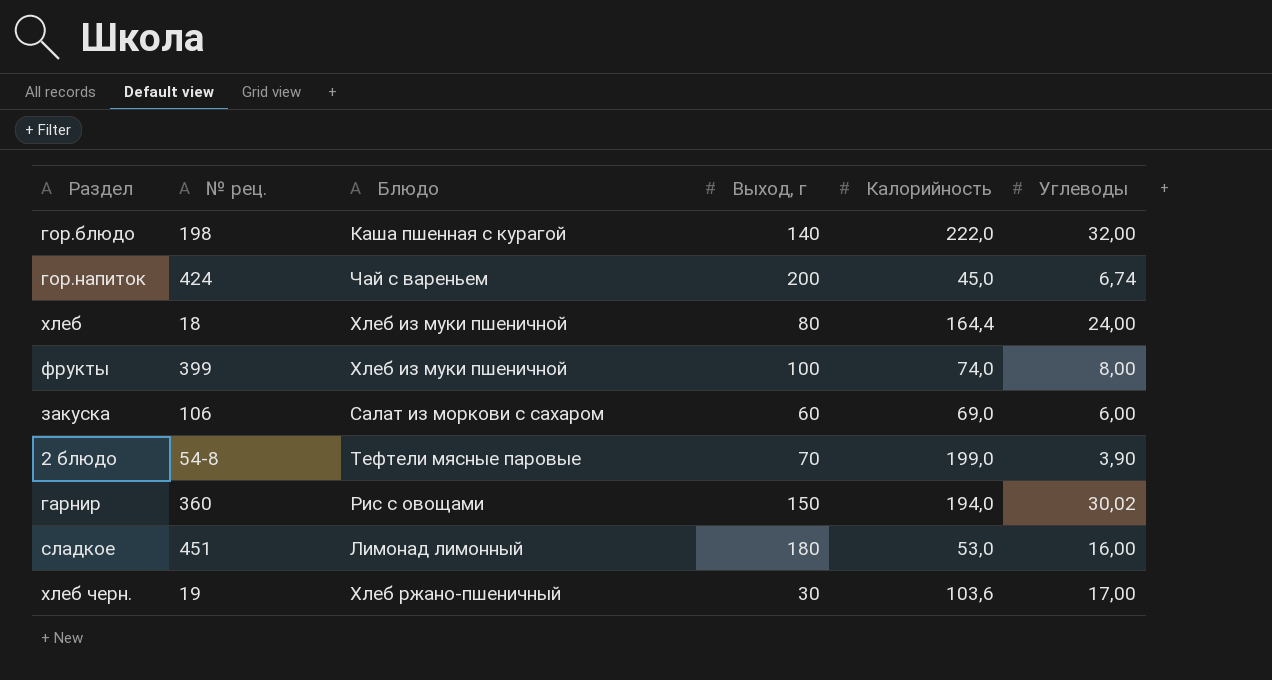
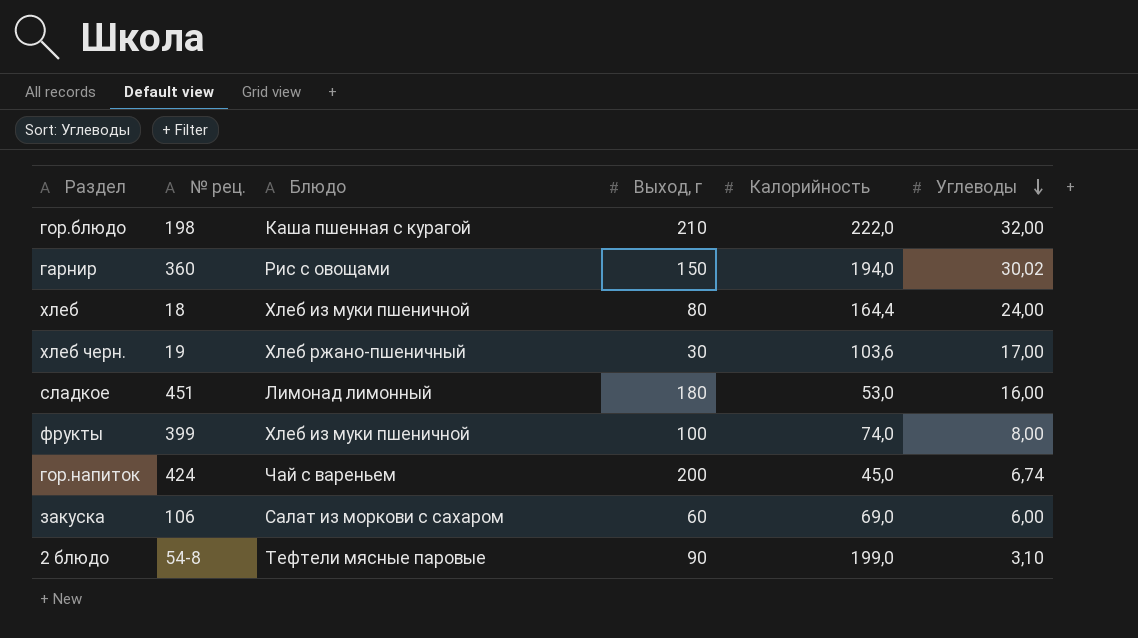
row order: none -> Углеводы descending
гор.блюдо | Выход, г: 140 -> 210
2 блюдо | Выход, г: 70 -> 90
2 блюдо | Углеводы: 3,90 -> 3,10

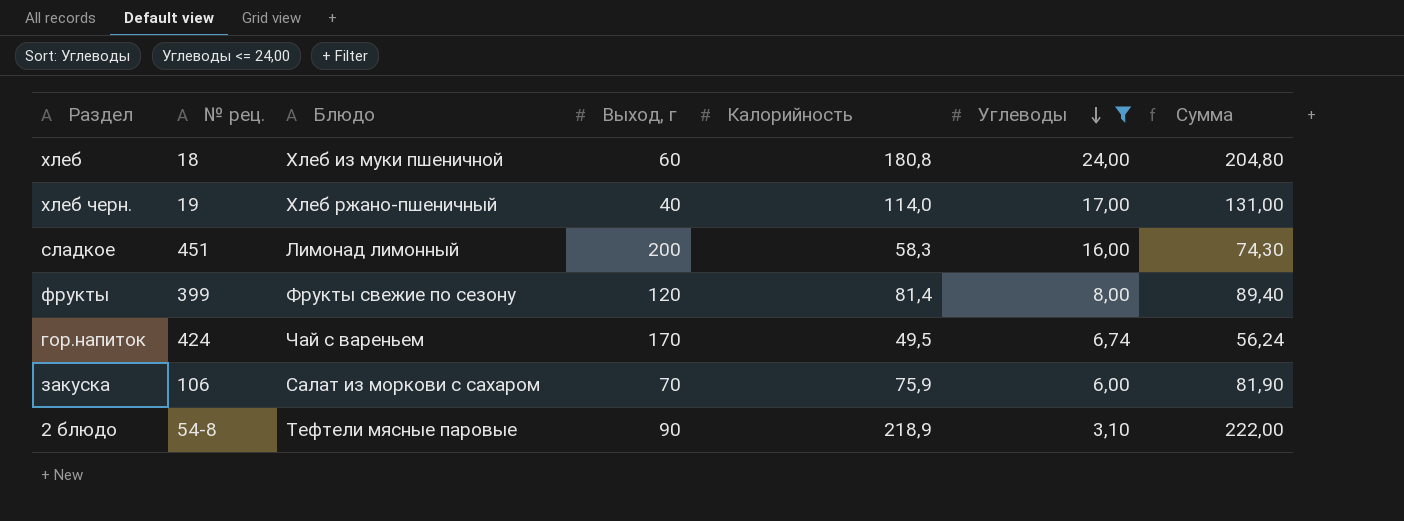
filter: none -> Углеводы <= 24,00
column Сумма | formula: none -> [Калорийность] + [Углеводы]
хлеб | Выход, г: 80 -> 60
хлеб | Калорийность: 164,4 -> 180,8
хлеб черн. | Выход, г: 30 -> 40
хлеб черн. | Калорийность: 103,6 -> 114,0
сладкое | Выход, г: 180 -> 200
сладкое | Калорийность: 53,0 -> 58,3
фрукты | Блюдо: Хлеб из муки пшеничной -> Фрукты свежие по сезону
фрукты | Выход, г: 100 -> 120
фрукты | Калорийность: 74,0 -> 81,4
гор.напиток | Выход, г: 200 -> 170
гор.напиток | Калорийность: 45,0 -> 49,5
закуска | Выход, г: 60 -> 70
закуска | Калорийность: 69,0 -> 75,9
2 блюдо | Калорийность: 199,0 -> 218,9

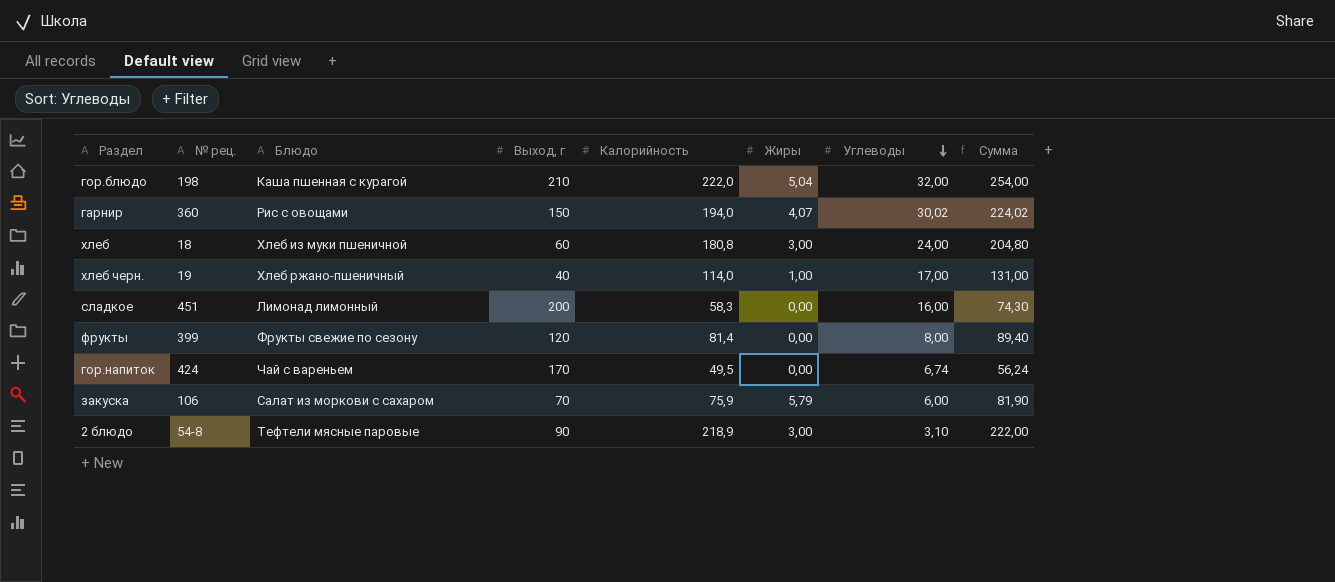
filter: Углеводы <= 24,00 -> none
column Жиры | position: none -> 6

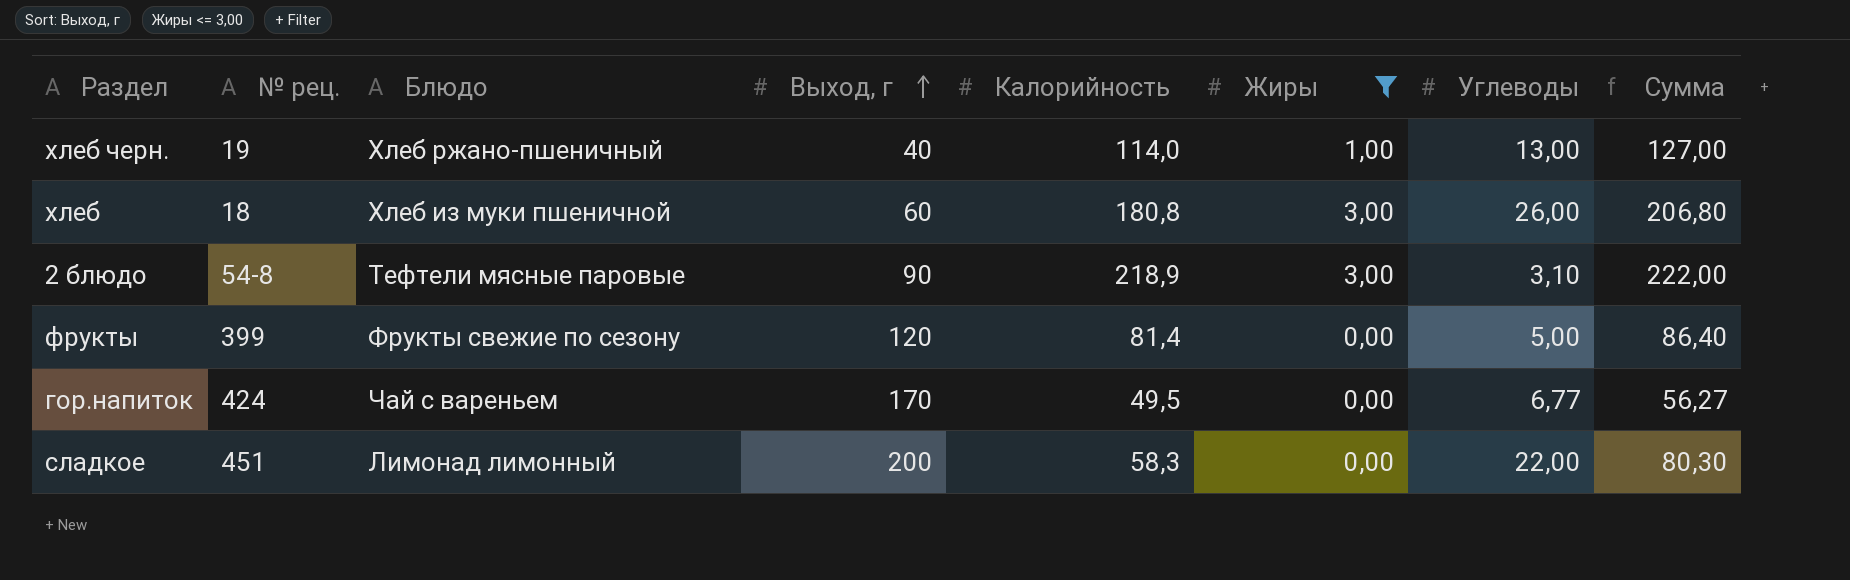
filter: none -> Жиры <= 3,00
row order: Углеводы descending -> Выход, г ascending
хлеб черн. | Углеводы: 17,00 -> 13,00
хлеб черн. | Сумма: 131,00 -> 127,00
хлеб | Углеводы: 24,00 -> 26,00
хлеб | Сумма: 204,80 -> 206,80
фрукты | Углеводы: 8,00 -> 5,00
фрукты | Сумма: 89,40 -> 86,40
гор.напиток | Углеводы: 6,74 -> 6,77
гор.напиток | Сумма: 56,24 -> 56,27
сладкое | Углеводы: 16,00 -> 22,00
сладкое | Сумма: 74,30 -> 80,30

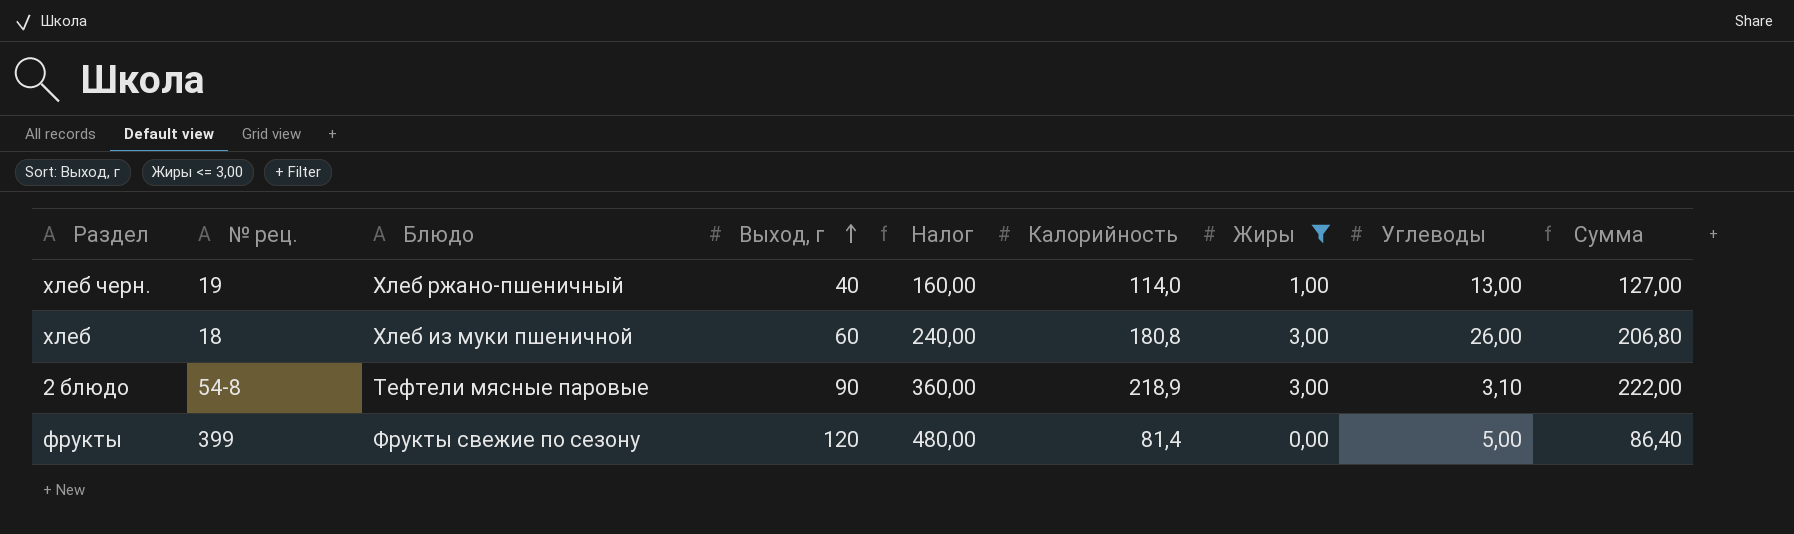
column Налог | formula: none -> [Выход, г] * 4
row гор.напиток: 424 | Чай с вареньем | 170 | 49,5 | 0,00 | 6,77 | 56,27 -> none
row сладкое: 451 | Лимонад лимонный | 200 | 58,3 | 0,00 | 22,00 | 80,30 -> none

